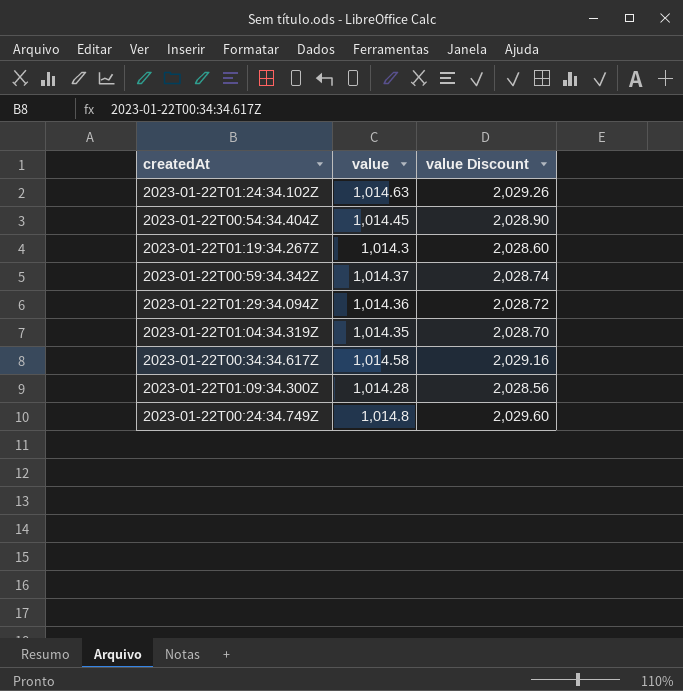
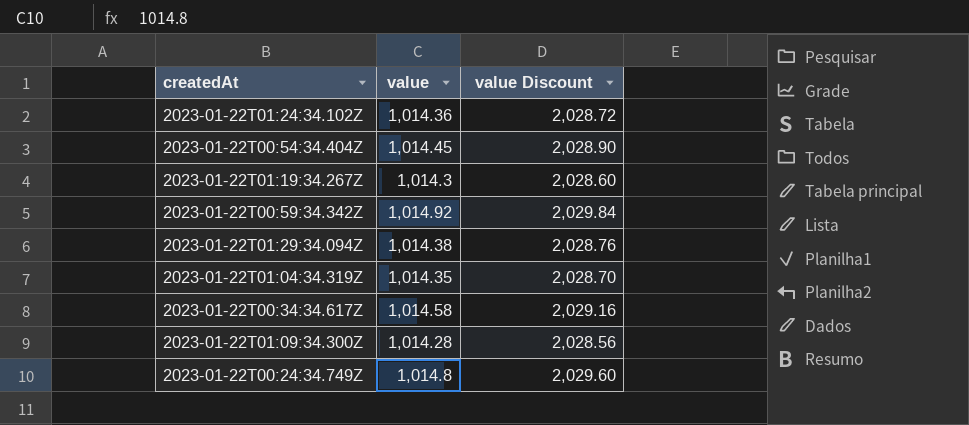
2023-01-22T01:24:34.102Z | value: 1,014.63 -> 1,014.36
2023-01-22T01:24:34.102Z | value Discount: 2,029.26 -> 2,028.72
2023-01-22T00:59:34.342Z | value: 1,014.37 -> 1,014.92
2023-01-22T00:59:34.342Z | value Discount: 2,028.74 -> 2,029.84
2023-01-22T01:29:34.094Z | value: 1,014.36 -> 1,014.38
2023-01-22T01:29:34.094Z | value Discount: 2,028.72 -> 2,028.76

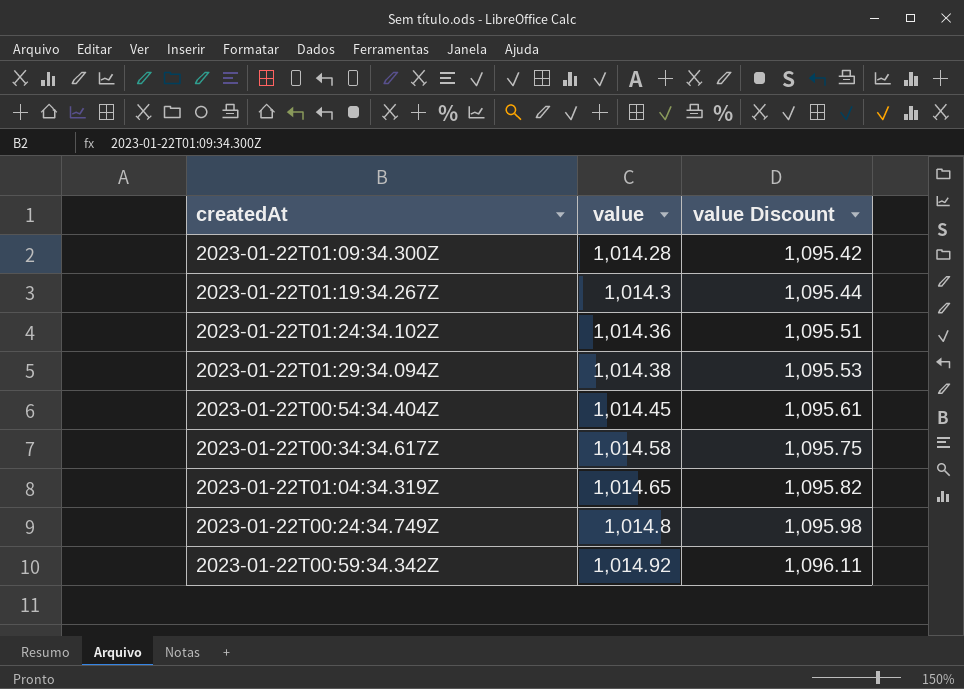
row order: none -> value ascending
column value Discount | formula: [value] * 2 -> [value] * 1.08
2023-01-22T01:04:34.319Z | value: 1,014.35 -> 1,014.65

